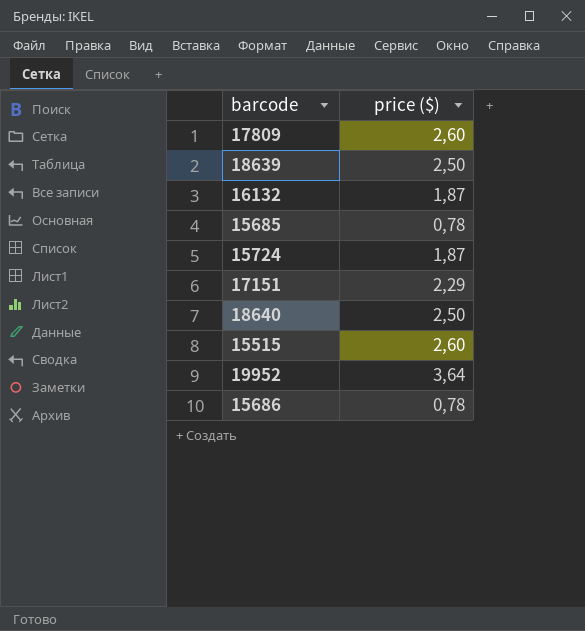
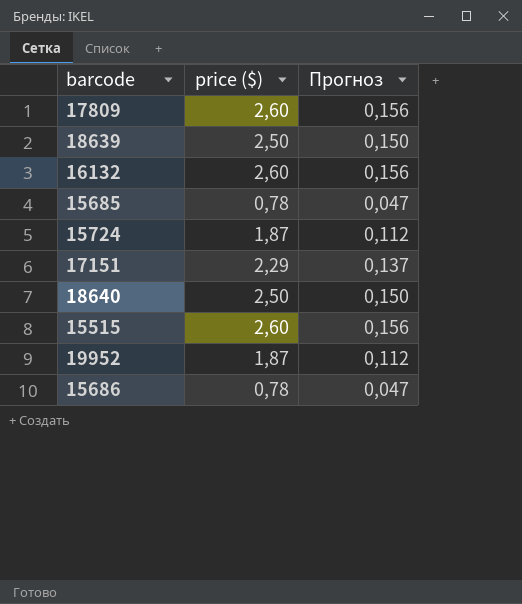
column Прогноз | formula: none -> [price ($)] * 0,06
16132 | price ($): 1,87 -> 2,60
19952 | price ($): 3,64 -> 1,87

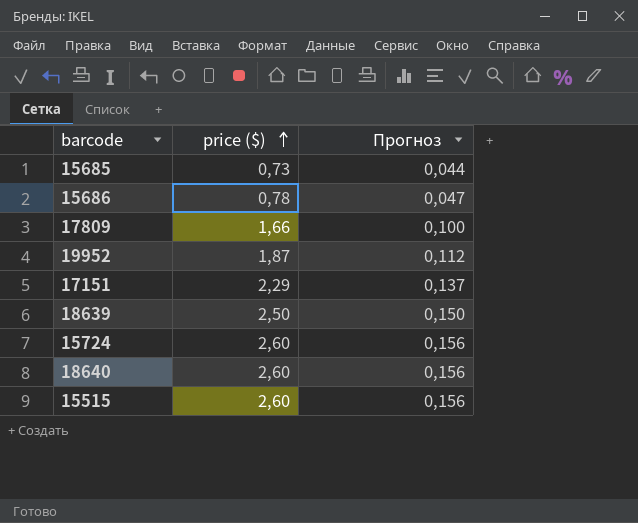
row order: none -> price ($) ascending
row 16132: 2,60 | 0,156 -> none
15685 | price ($): 0,78 -> 0,73
15685 | Прогноз: 0,047 -> 0,044
17809 | price ($): 2,60 -> 1,66
17809 | Прогноз: 0,156 -> 0,100
15724 | price ($): 1,87 -> 2,60
15724 | Прогноз: 0,112 -> 0,156
18640 | price ($): 2,50 -> 2,60
18640 | Прогноз: 0,150 -> 0,156

